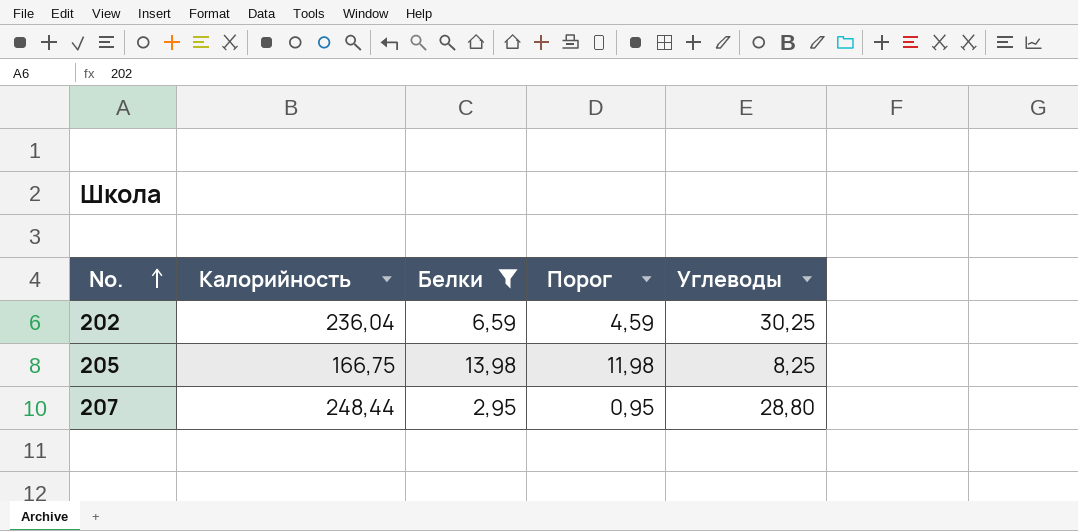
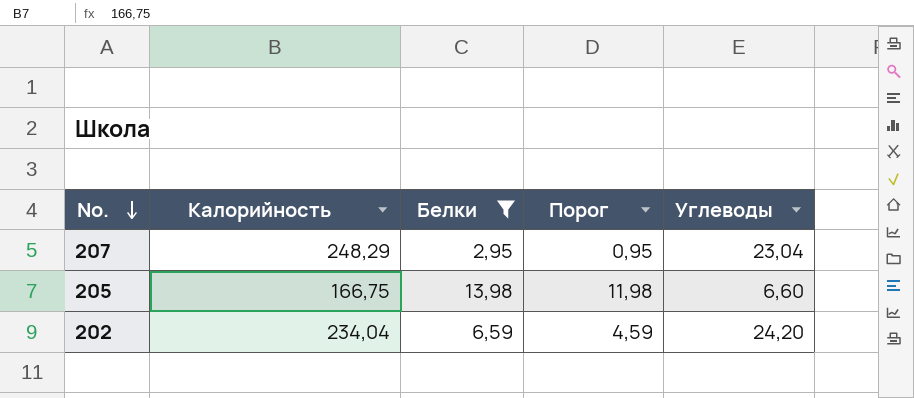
row order: No. ascending -> No. descending
207 | Калорийность: 248,44 -> 248,29
207 | Углеводы: 28,80 -> 23,04
205 | Углеводы: 8,25 -> 6,60
202 | Калорийность: 236,04 -> 234,04
202 | Углеводы: 30,25 -> 24,20

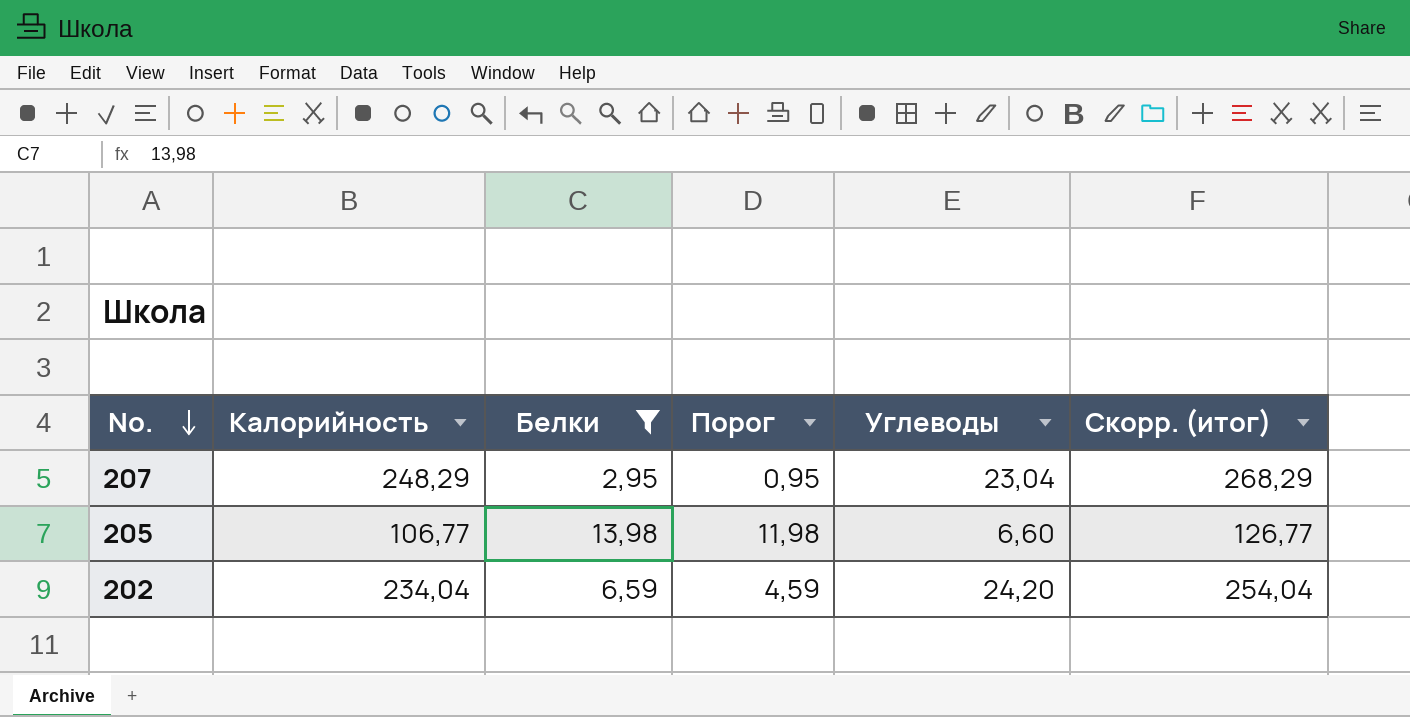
column Скорр. (итог) | formula: none -> [Калорийность] + 20
205 | Калорийность: 166,75 -> 106,77

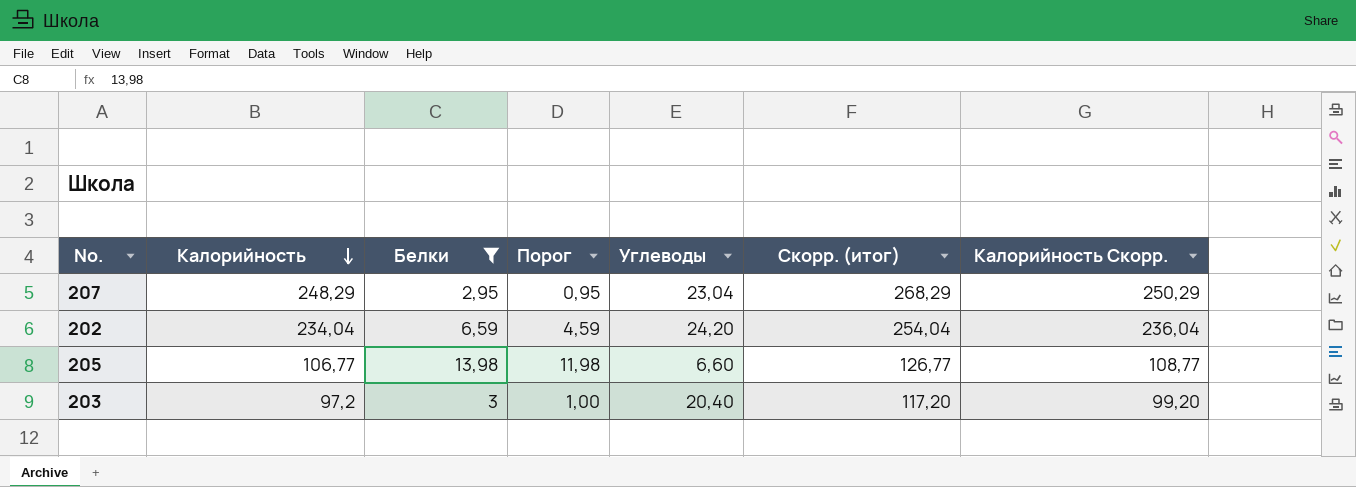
row order: No. descending -> Калорийность descending
column Калорийность Скорр. | formula: none -> [Калорийность] + 2
row 203: none -> 97,2 | 3 | 1,00 | 20,40 | 117,20 | 99,20

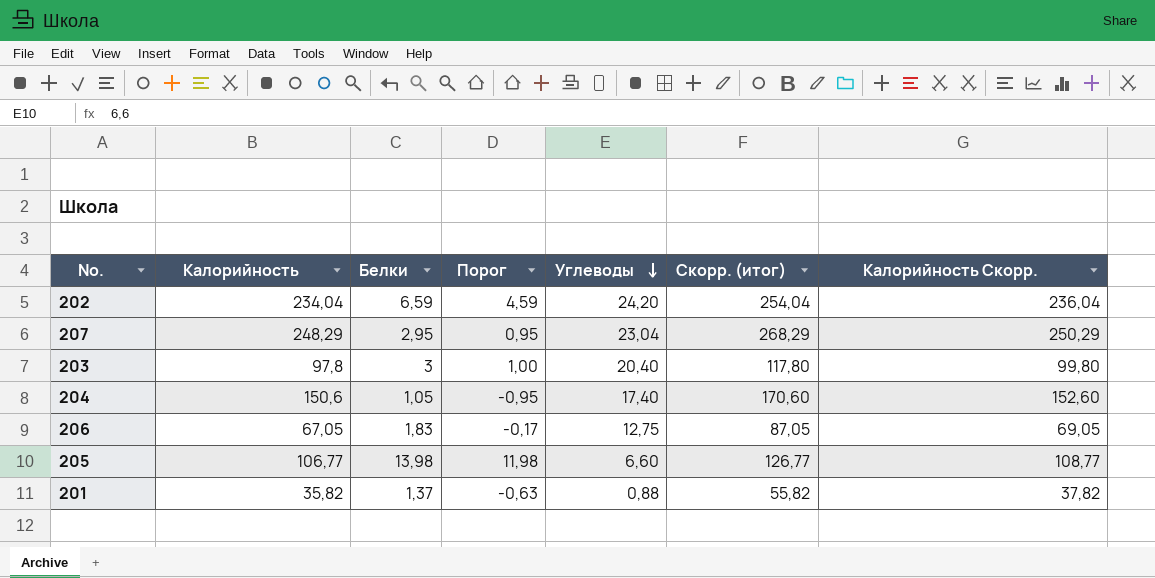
filter: Белки >= 2,95 -> none
row order: Калорийность descending -> Углеводы descending
203 | Калорийность: 97,2 -> 97,8
203 | Скорр. (итог): 117,20 -> 117,80
203 | Калорийность Скорр.: 99,20 -> 99,80

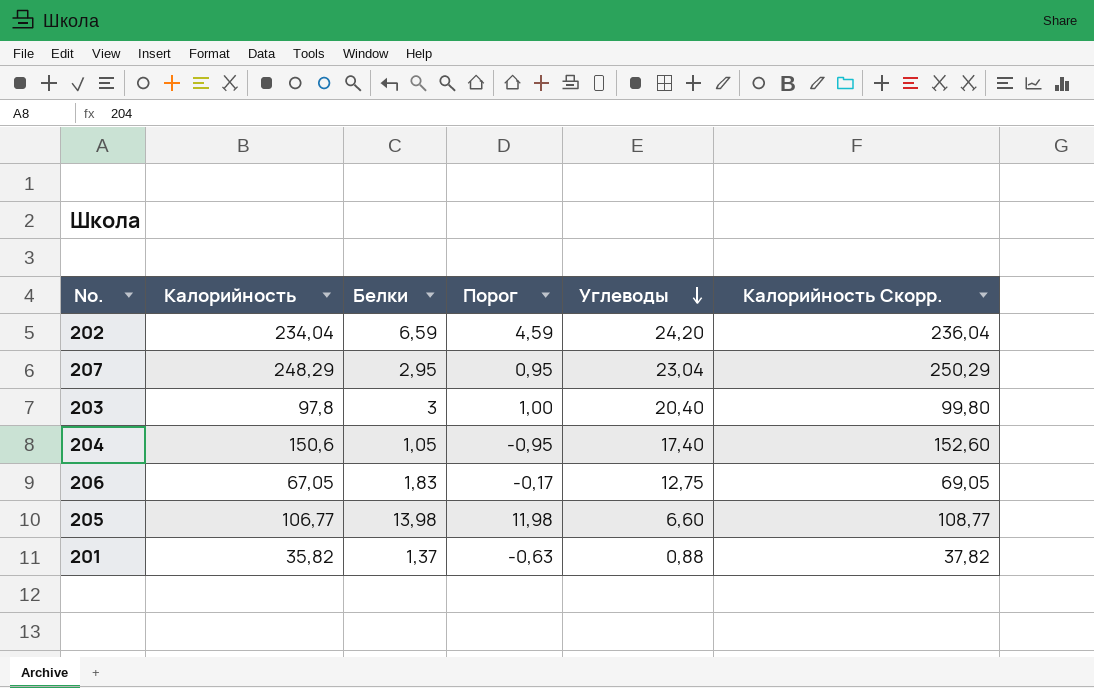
column Скорр. (итог) | formula: [Калорийность] + 20 -> none

